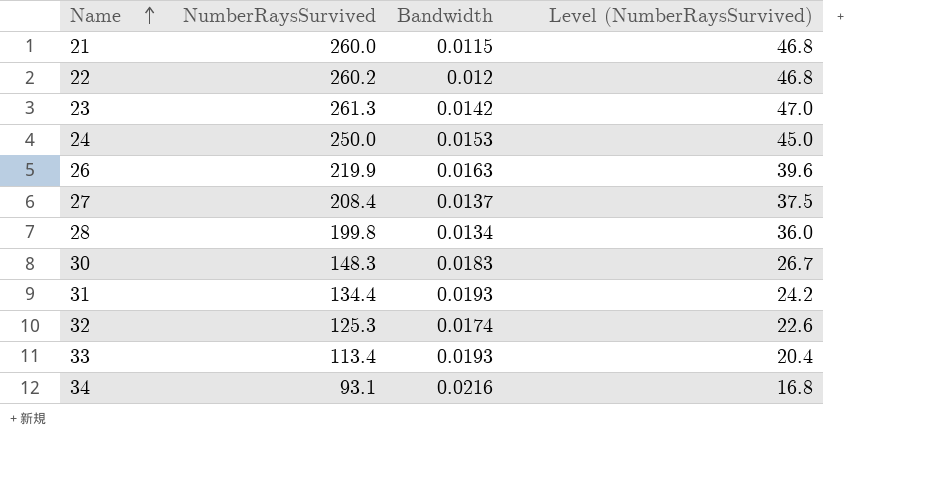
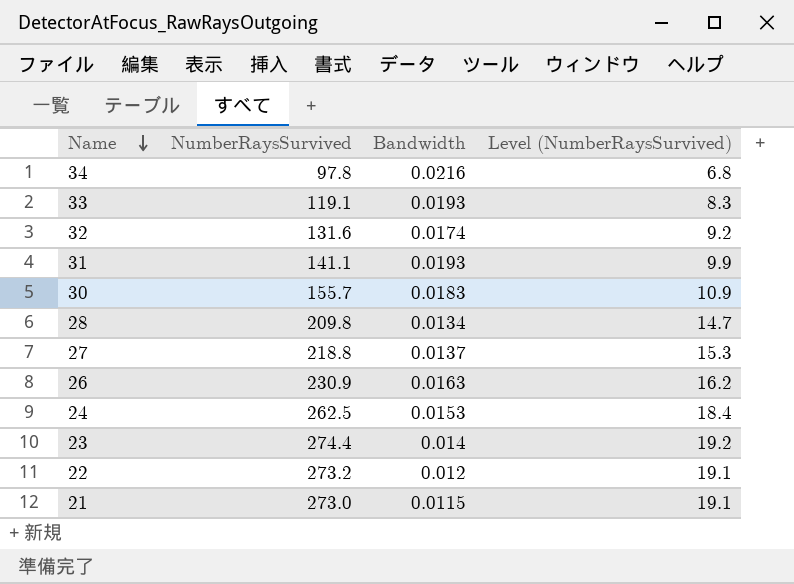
row order: Name ascending -> Name descending
column Level (NumberRaysSurvived) | formula: [NumberRaysSurvived] * 0.18 -> [NumberRaysSurvived] * 0.07
34 | NumberRaysSurvived: 93.1 -> 97.8
33 | NumberRaysSurvived: 113.4 -> 119.1
32 | NumberRaysSurvived: 125.3 -> 131.6
31 | NumberRaysSurvived: 134.4 -> 141.1
30 | NumberRaysSurvived: 148.3 -> 155.7
28 | NumberRaysSurvived: 199.8 -> 209.8
27 | NumberRaysSurvived: 208.4 -> 218.8
26 | NumberRaysSurvived: 219.9 -> 230.9
24 | NumberRaysSurvived: 250.0 -> 262.5
23 | NumberRaysSurvived: 261.3 -> 274.4
23 | Bandwidth: 0.0142 -> 0.014
22 | NumberRaysSurvived: 260.2 -> 273.2
21 | NumberRaysSurvived: 260.0 -> 273.0

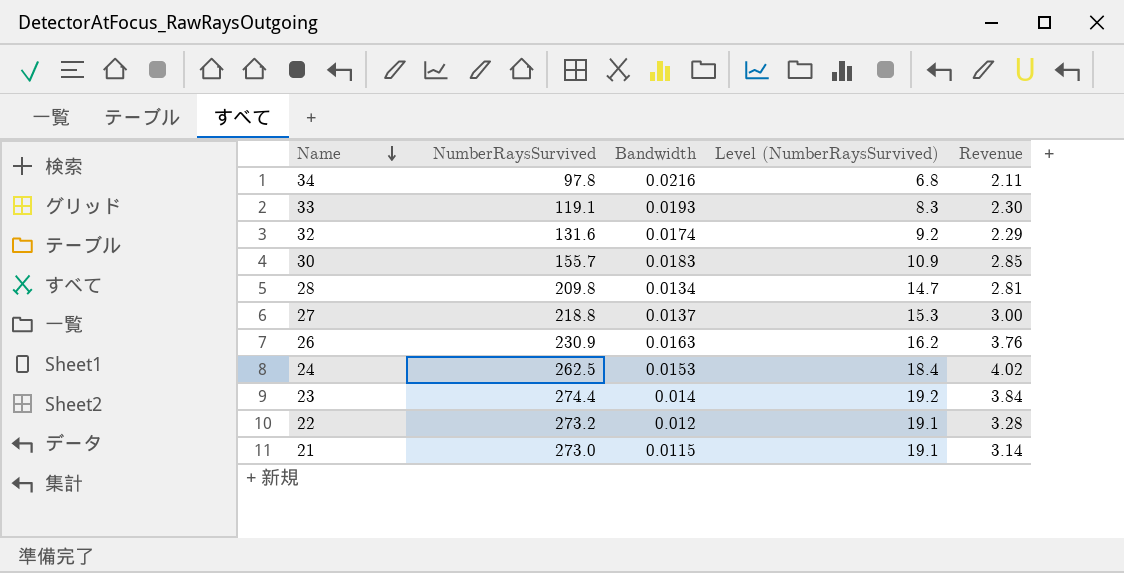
column Revenue | formula: none -> [NumberRaysSurvived] * [Bandwidth]
row 31: 141.1 | 0.0193 | 9.9 -> none

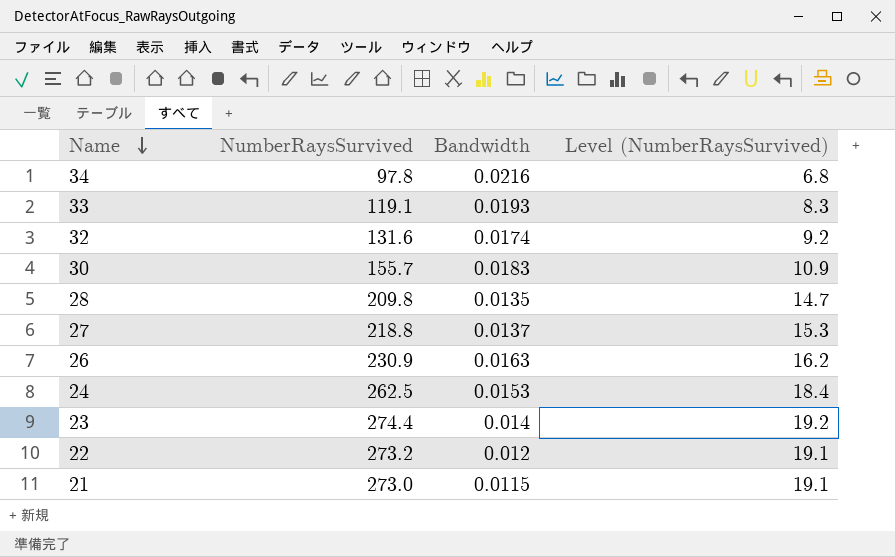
column Revenue | formula: [NumberRaysSurvived] * [Bandwidth] -> none
28 | Bandwidth: 0.0134 -> 0.0135

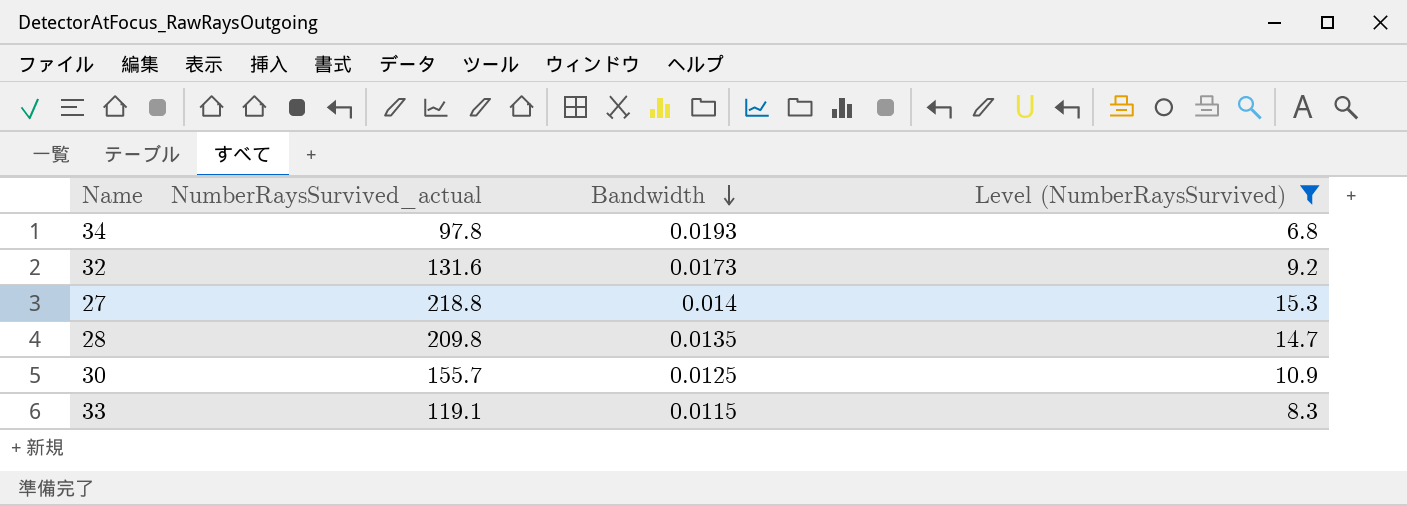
filter: none -> Level (NumberRaysSurvived) <= 15.3
row order: Name descending -> Bandwidth descending
column name: NumberRaysSurvived -> NumberRaysSurvived_actual
34 | Bandwidth: 0.0216 -> 0.0193
32 | Bandwidth: 0.0174 -> 0.0173
27 | Bandwidth: 0.0137 -> 0.014
30 | Bandwidth: 0.0183 -> 0.0125
33 | Bandwidth: 0.0193 -> 0.0115

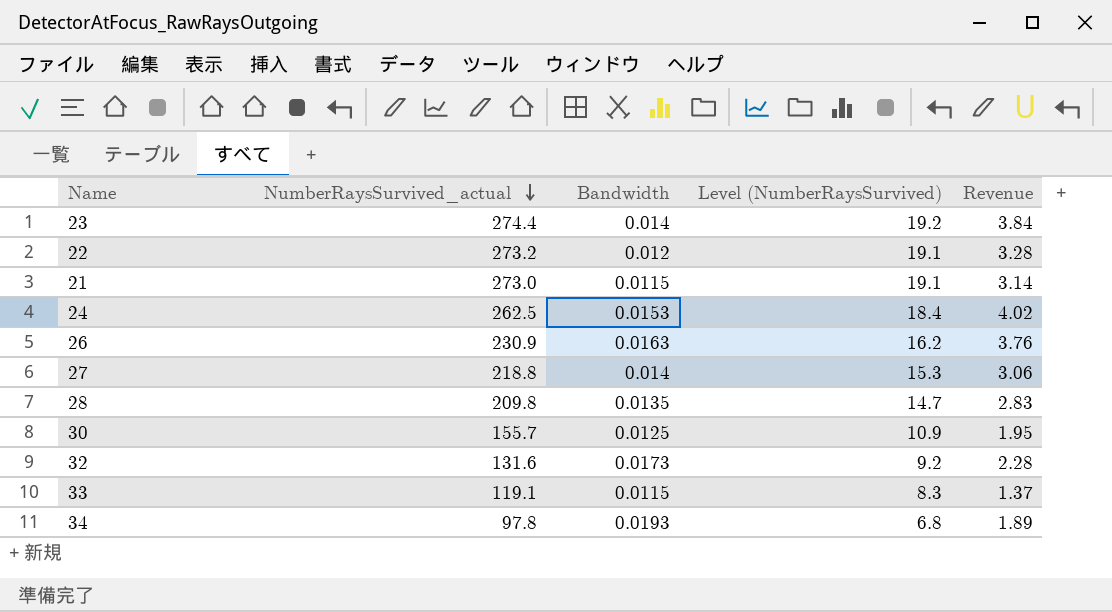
filter: Level (NumberRaysSurvived) <= 15.3 -> none
row order: Bandwidth descending -> NumberRaysSurvived_actual descending
column Revenue | formula: none -> [NumberRaysSurvived_actual] * [Bandwidth]

